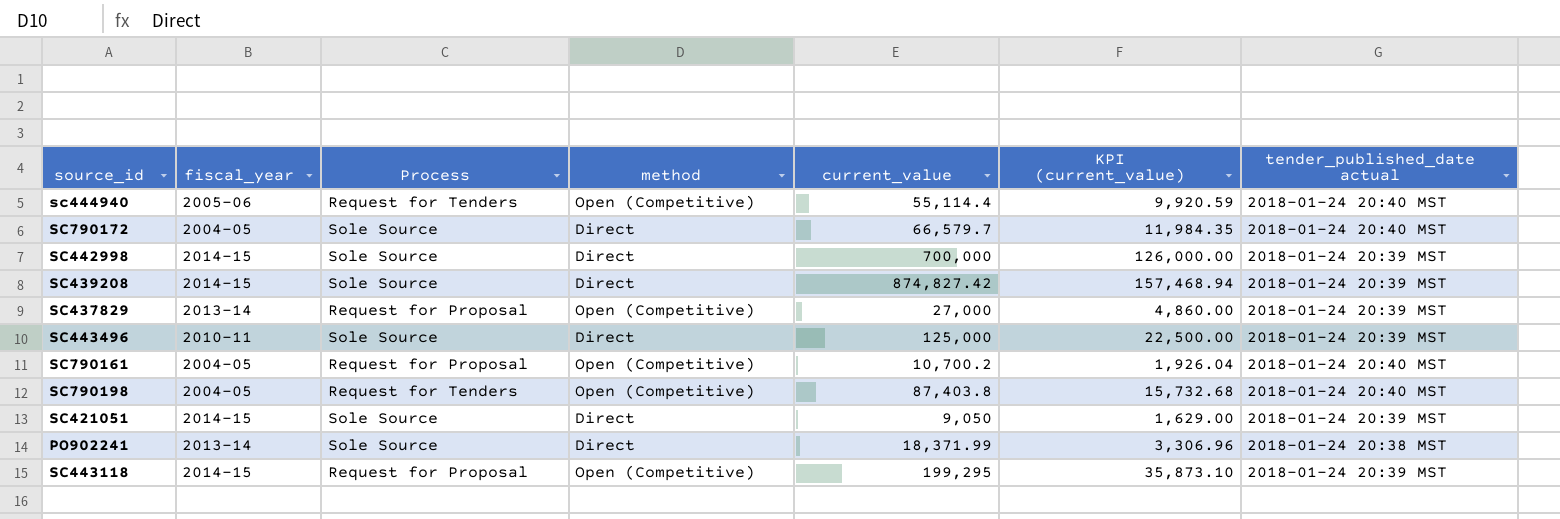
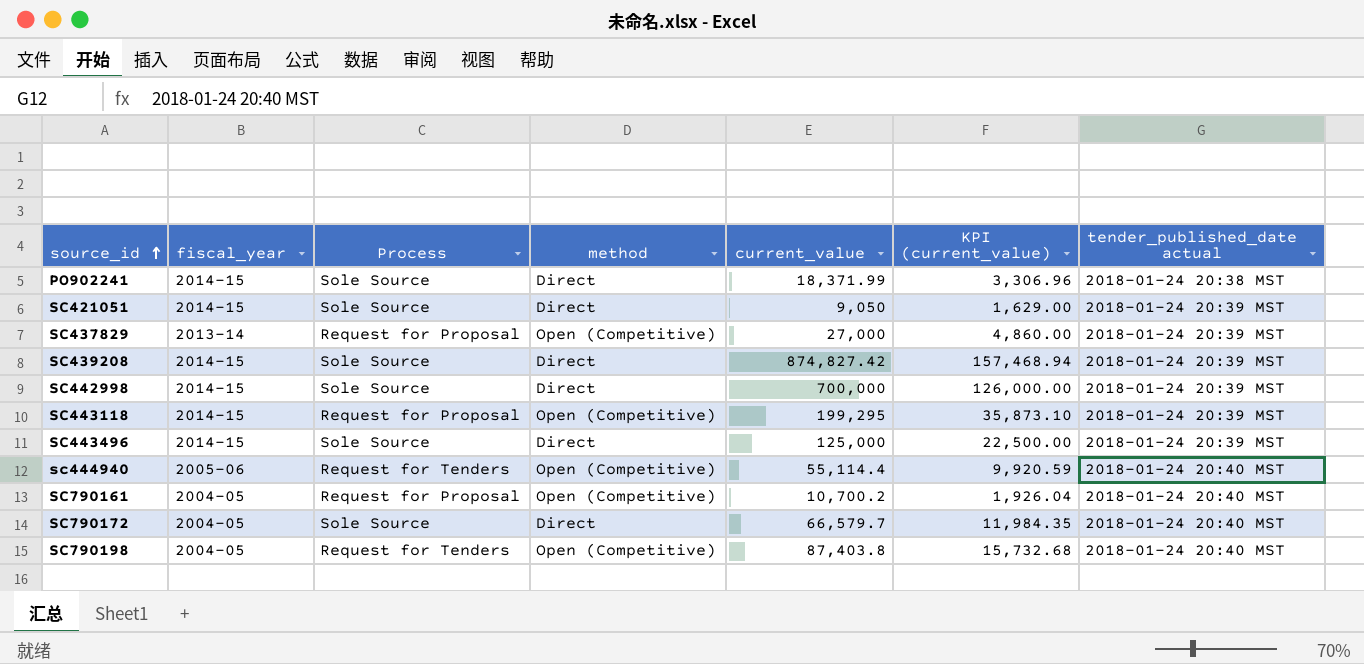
row order: none -> source_id ascending
PO902241 | fiscal_year: 2013-14 -> 2014-15
SC443496 | fiscal_year: 2010-11 -> 2014-15

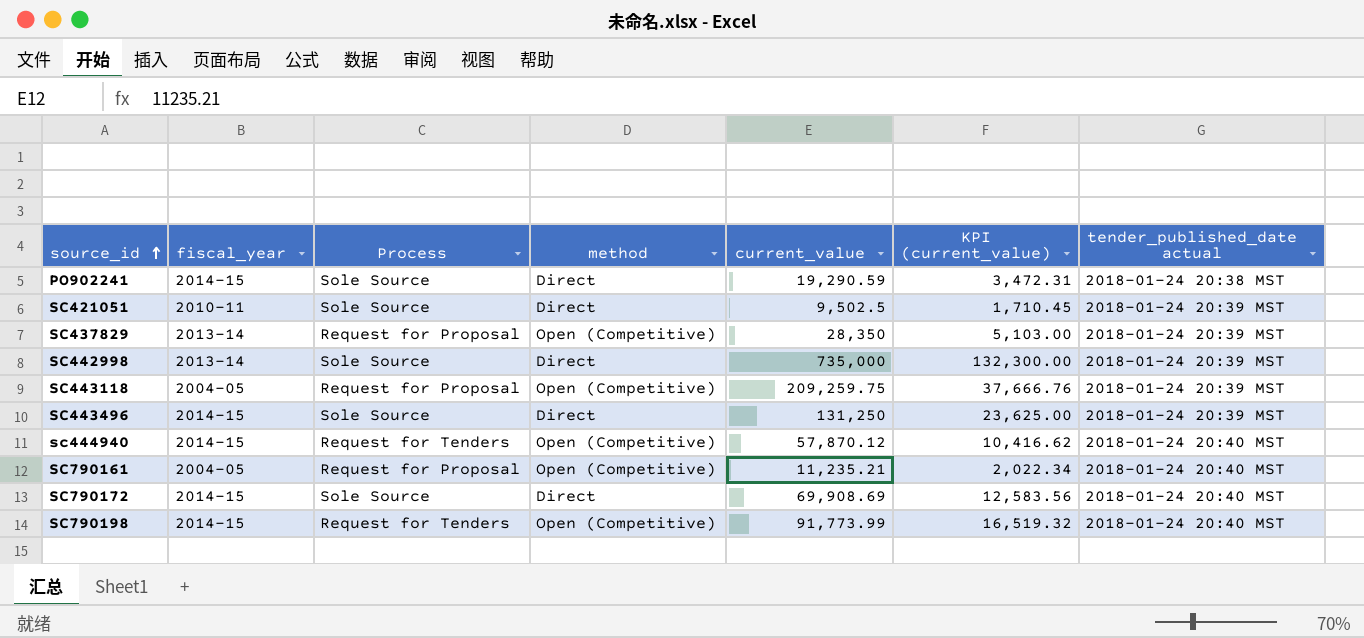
row SC439208: 2014-15 | Sole Source | Direct | 874,827.42 | 157,468.94 | 2018-01-24 20:39 MST -> none
PO902241 | current_value: 18,371.99 -> 19,290.59
PO902241 | KPI (current_value): 3,306.96 -> 3,472.31
SC421051 | fiscal_year: 2014-15 -> 2010-11
SC421051 | current_value: 9,050 -> 9,502.5
SC421051 | KPI (current_value): 1,629.00 -> 1,710.45
SC437829 | current_value: 27,000 -> 28,350
SC437829 | KPI (current_value): 4,860.00 -> 5,103.00
SC442998 | fiscal_year: 2014-15 -> 2013-14
SC442998 | current_value: 700,000 -> 735,000
SC442998 | KPI (current_value): 126,000.00 -> 132,300.00
SC443118 | fiscal_year: 2014-15 -> 2004-05
SC443118 | current_value: 199,295 -> 209,259.75
SC443118 | KPI (current_value): 35,873.10 -> 37,666.76
SC443496 | current_value: 125,000 -> 131,250
SC443496 | KPI (current_value): 22,500.00 -> 23,625.00
sc444940 | fiscal_year: 2005-06 -> 2014-15
sc444940 | current_value: 55,114.4 -> 57,870.12
sc444940 | KPI (current_value): 9,920.59 -> 10,416.62
SC790161 | current_value: 10,700.2 -> 11,235.21
SC790161 | KPI (current_value): 1,926.04 -> 2,022.34
SC790172 | fiscal_year: 2004-05 -> 2014-15
SC790172 | current_value: 66,579.7 -> 69,908.69
SC790172 | KPI (current_value): 11,984.35 -> 12,583.56
SC790198 | fiscal_year: 2004-05 -> 2014-15
SC790198 | current_value: 87,403.8 -> 91,773.99
SC790198 | KPI (current_value): 15,732.68 -> 16,519.32

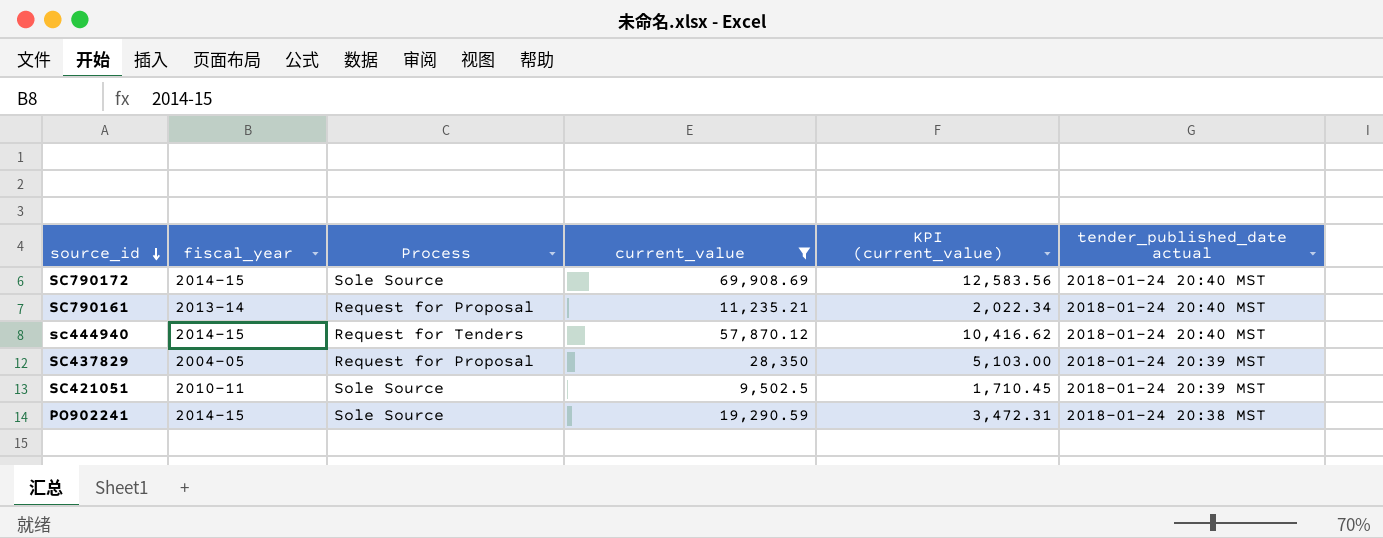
filter: none -> current_value <= 69,908.69
row order: source_id ascending -> source_id descending
column method | position: 4 -> none
SC790161 | fiscal_year: 2004-05 -> 2013-14
SC437829 | fiscal_year: 2013-14 -> 2004-05

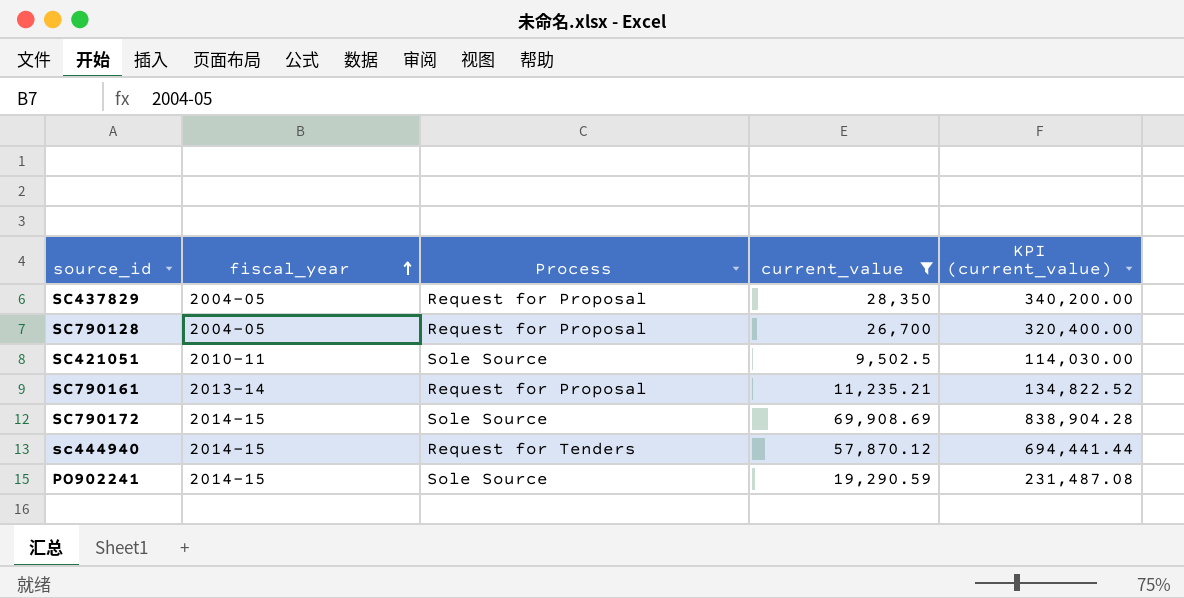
row order: source_id descending -> fiscal_year ascending
column tender_published_date actual | position: 6 -> none
column KPI (current_value) | formula: [current_value] * 0.18 -> [current_value] * 12
row SC790128: none -> 2004-05 | Request for Proposal | 26,700 | 320,400.00

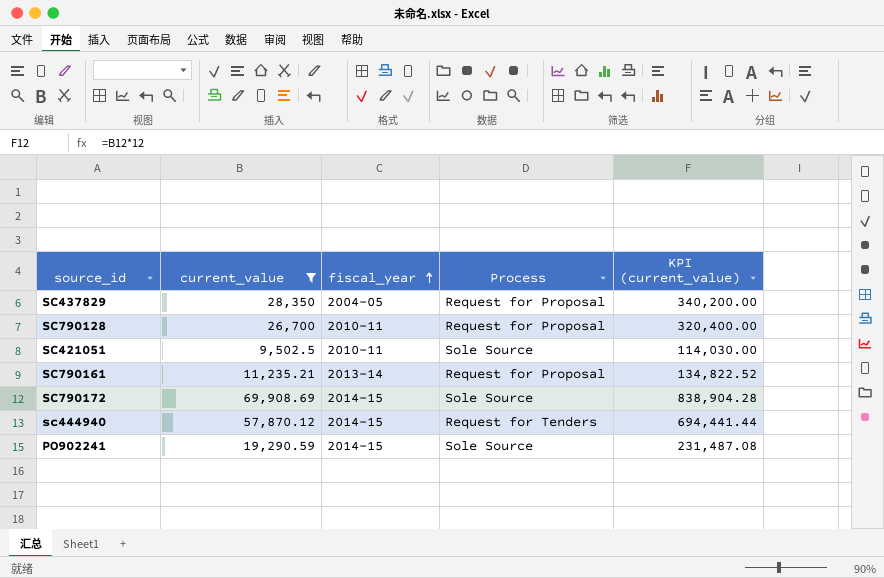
column current_value | position: 4 -> 2
SC790128 | fiscal_year: 2004-05 -> 2010-11

